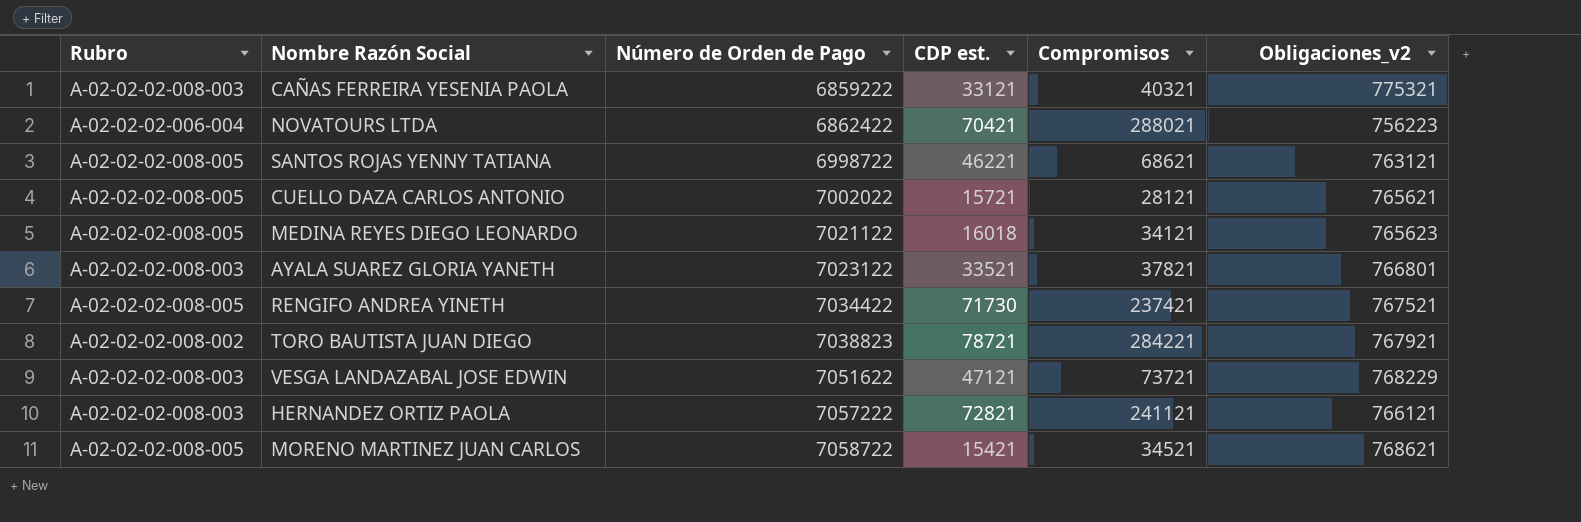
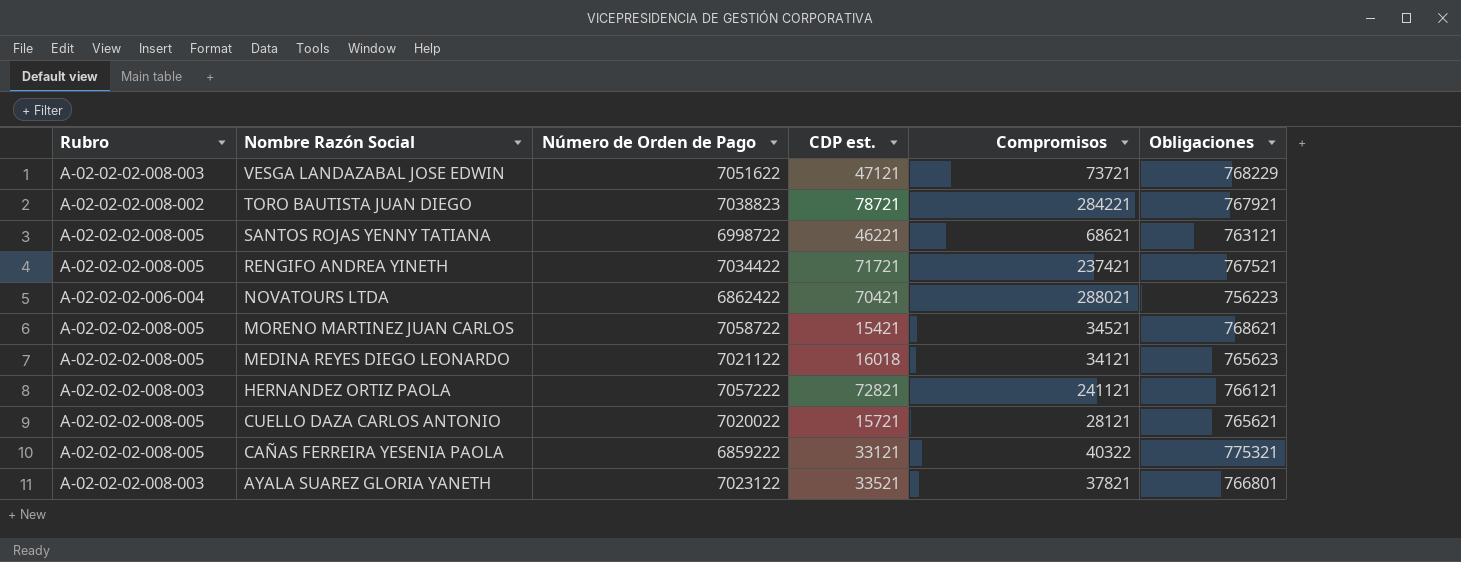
row order: Número de Orden de Pago ascending -> Nombre Razón Social descending
column name: Obligaciones_v2 -> Obligaciones
RENGIFO ANDREA YINETH | CDP est.: 71730 -> 71721
CUELLO DAZA CARLOS ANTONIO | Número de Orden de Pago: 7002022 -> 7020022
CAÑAS FERREIRA YESENIA PAOLA | Rubro: A-02-02-02-008-003 -> A-02-02-02-008-005
CAÑAS FERREIRA YESENIA PAOLA | Compromisos: 40321 -> 40322

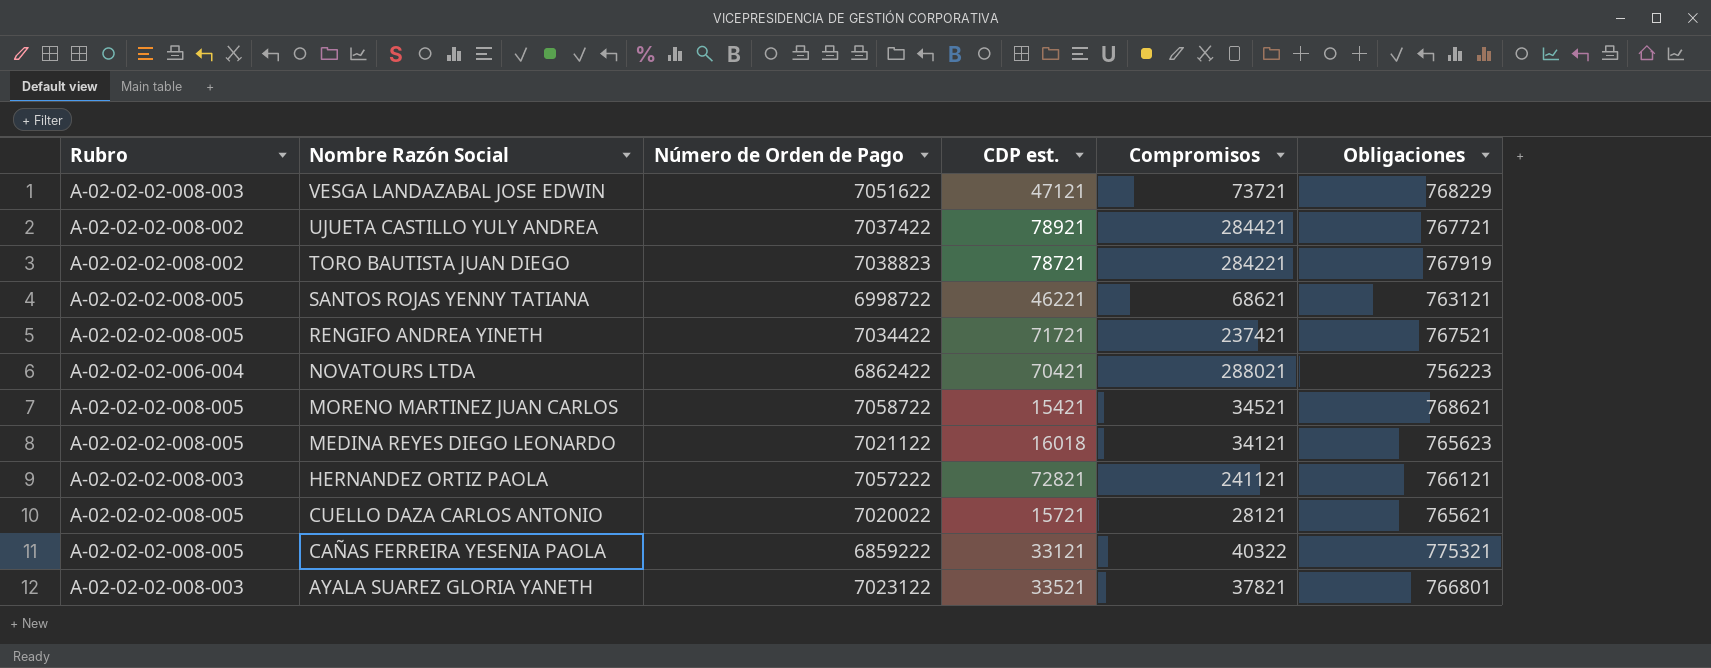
row UJUETA CASTILLO YULY ANDREA: none -> A-02-02-02-008-002 | 7037422 | 78921 | 284421 | 767721
TORO BAUTISTA JUAN DIEGO | Obligaciones: 767921 -> 767919

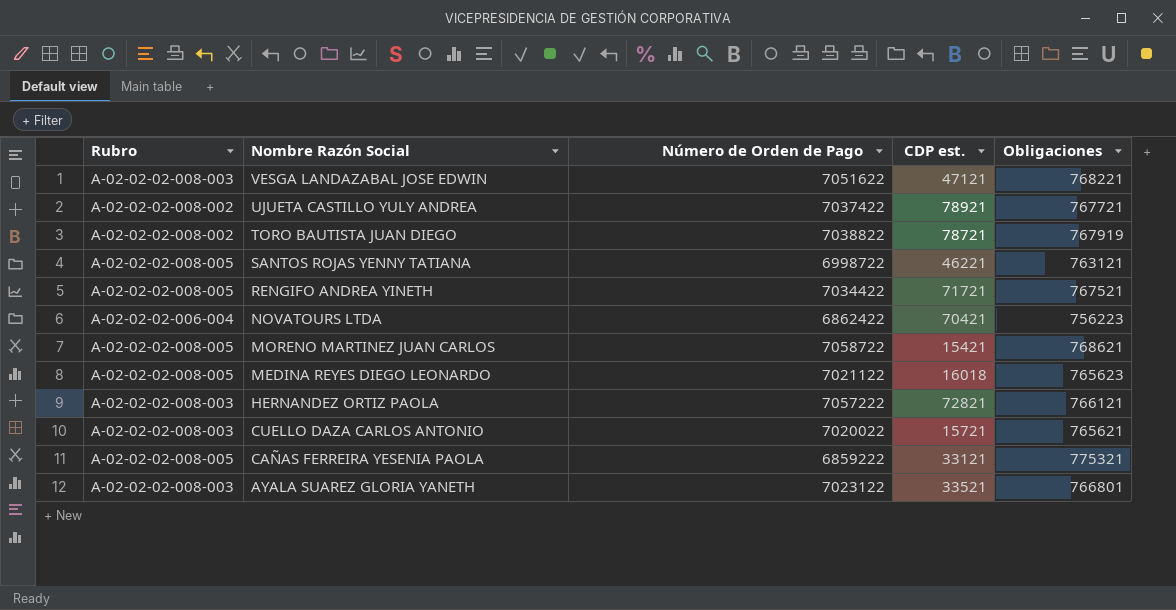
column Compromisos | position: 5 -> none
VESGA LANDAZABAL JOSE EDWIN | Obligaciones: 768229 -> 768221
TORO BAUTISTA JUAN DIEGO | Número de Orden de Pago: 7038823 -> 7038822
CUELLO DAZA CARLOS ANTONIO | Rubro: A-02-02-02-008-005 -> A-02-02-02-008-003

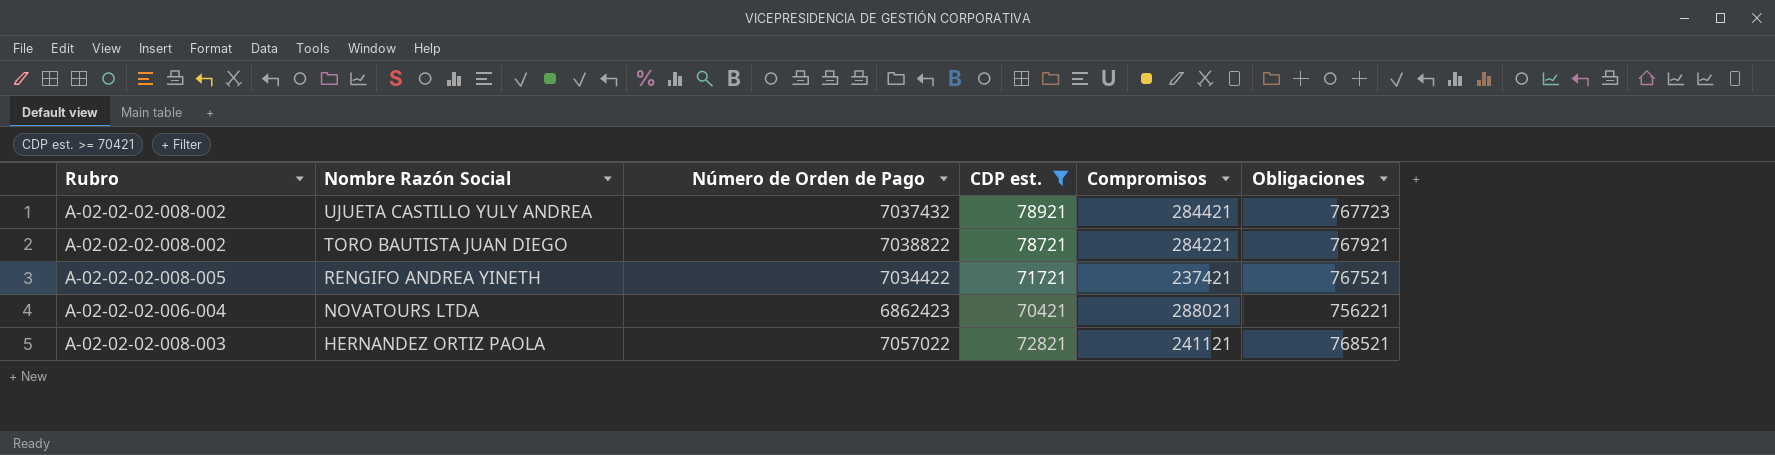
filter: none -> CDP est. >= 70421
column Compromisos | position: none -> 5
UJUETA CASTILLO YULY ANDREA | Número de Orden de Pago: 7037422 -> 7037432
UJUETA CASTILLO YULY ANDREA | Obligaciones: 767721 -> 767723
TORO BAUTISTA JUAN DIEGO | Obligaciones: 767919 -> 767921
NOVATOURS LTDA | Número de Orden de Pago: 6862422 -> 6862423
NOVATOURS LTDA | Obligaciones: 756223 -> 756221
HERNANDEZ ORTIZ PAOLA | Número de Orden de Pago: 7057222 -> 7057022
HERNANDEZ ORTIZ PAOLA | Obligaciones: 766121 -> 768521

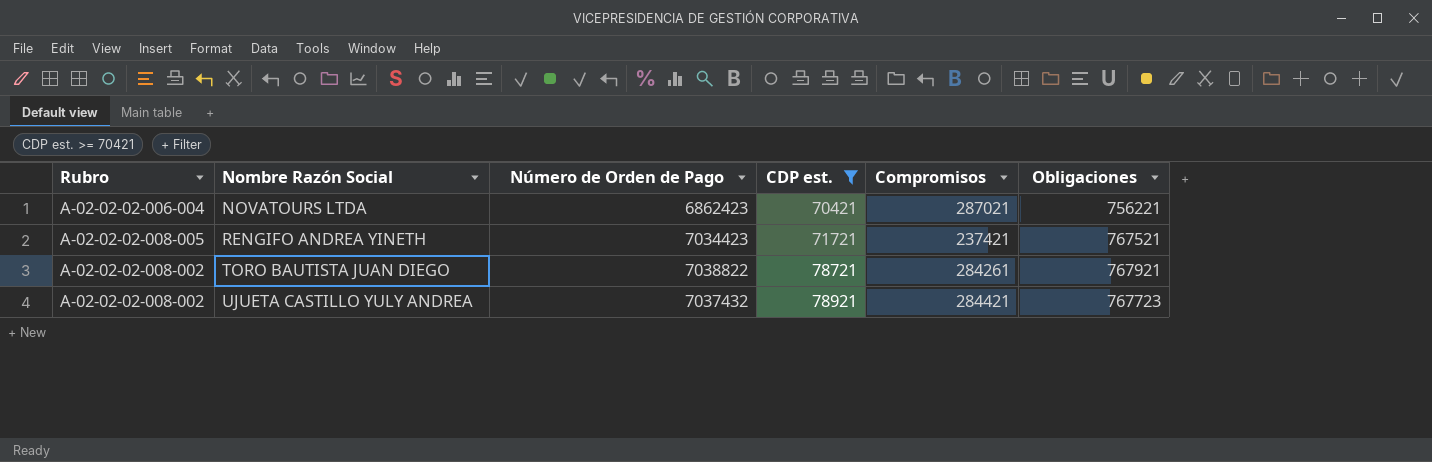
row order: Nombre Razón Social descending -> Nombre Razón Social ascending
row HERNANDEZ ORTIZ PAOLA: A-02-02-02-008-003 | 7057022 | 72821 | 241121 | 768521 -> none
NOVATOURS LTDA | Compromisos: 288021 -> 287021
RENGIFO ANDREA YINETH | Número de Orden de Pago: 7034422 -> 7034423
TORO BAUTISTA JUAN DIEGO | Compromisos: 284221 -> 284261

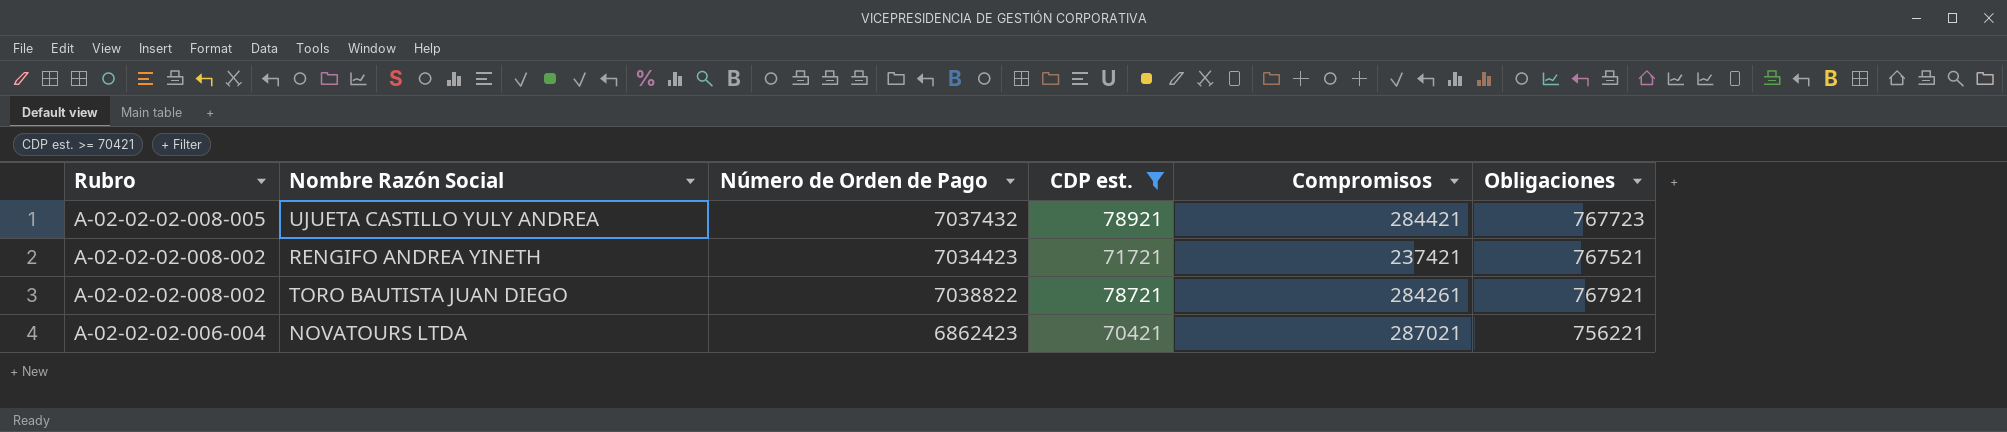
row order: Nombre Razón Social ascending -> Rubro descending
UJUETA CASTILLO YULY ANDREA | Rubro: A-02-02-02-008-002 -> A-02-02-02-008-005
RENGIFO ANDREA YINETH | Rubro: A-02-02-02-008-005 -> A-02-02-02-008-002

